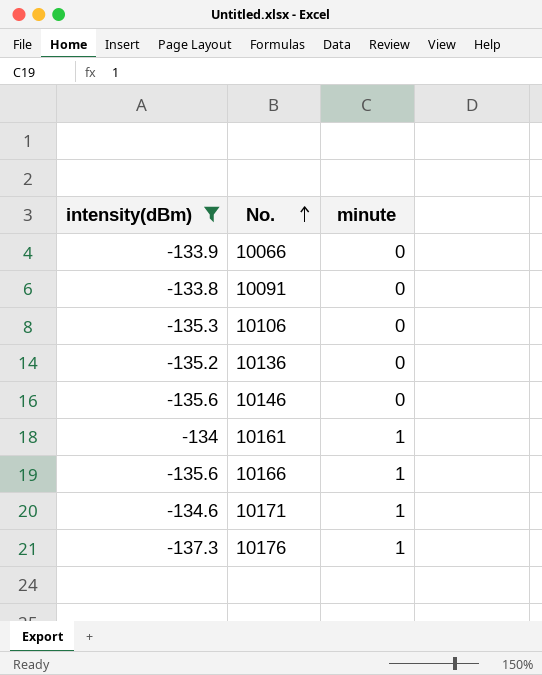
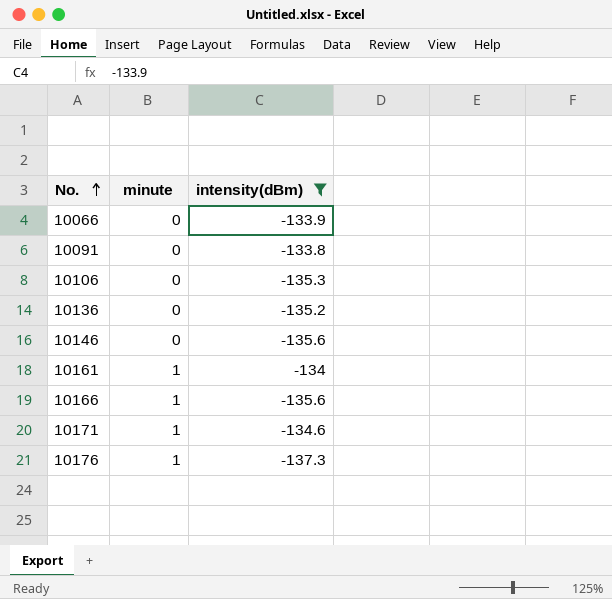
column intensity(dBm) | position: 1 -> 3

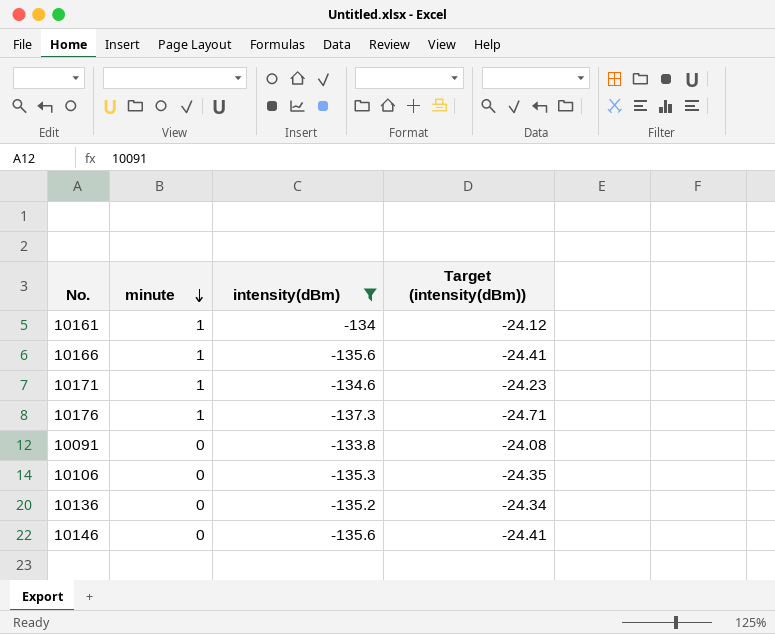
row order: No. ascending -> minute descending
column Target (intensity(dBm)) | formula: none -> [intensity(dBm)] * 0.18
row 10066: 0 | -133.9 -> none

